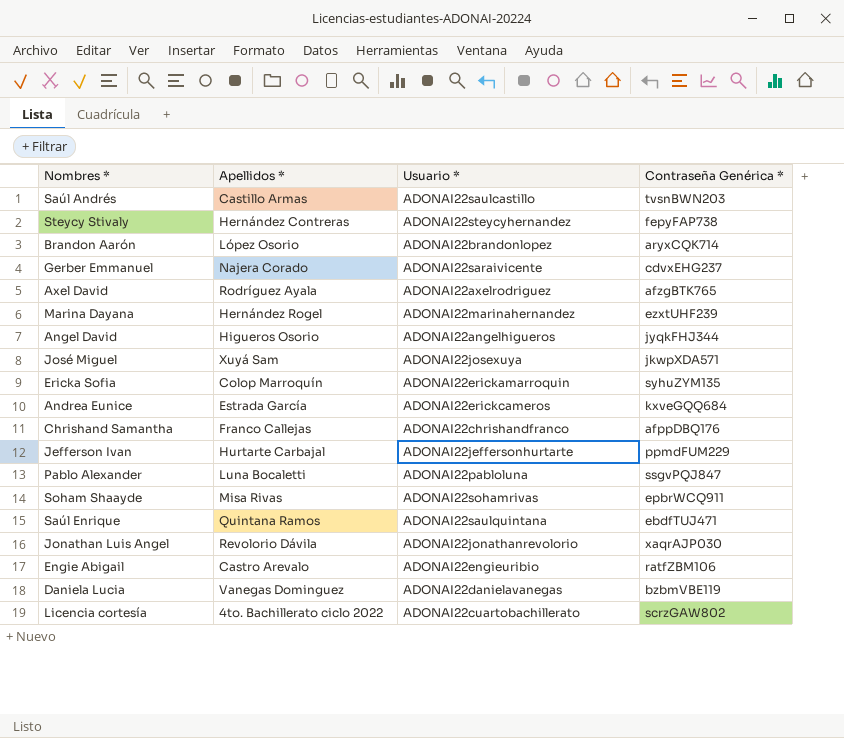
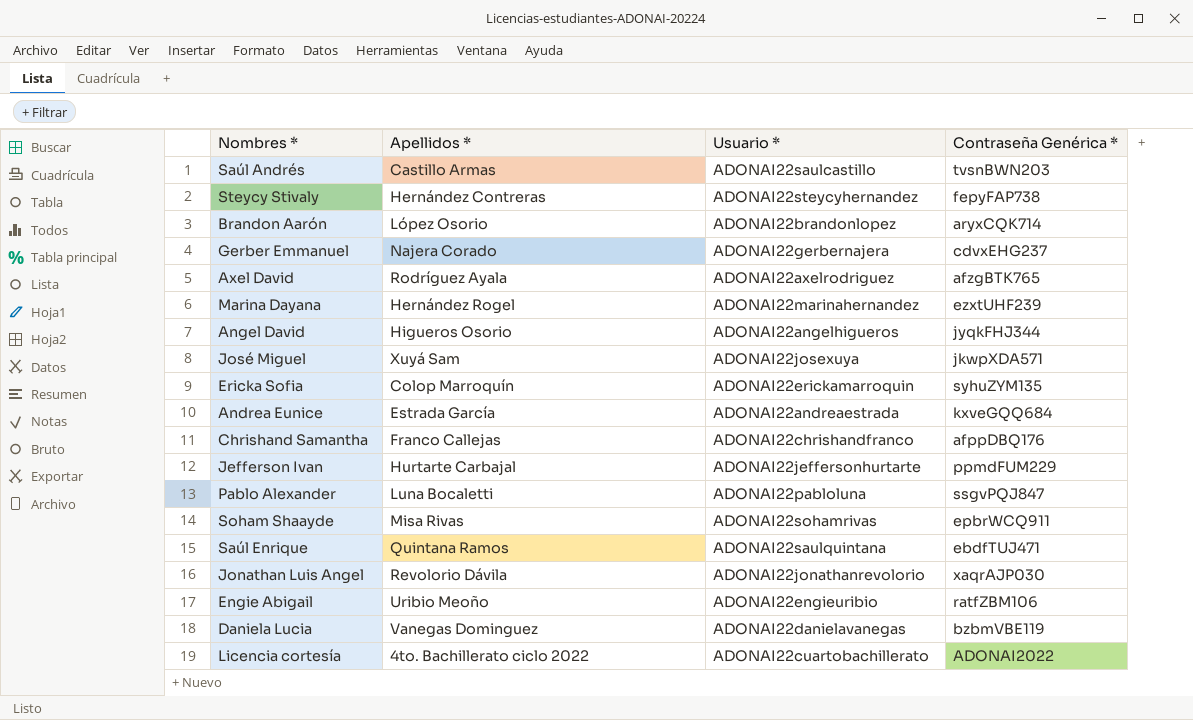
Gerber Emmanuel | Usuario *: ADONAI22saraivicente -> ADONAI22gerbernajera
Andrea Eunice | Usuario *: ADONAI22erickcameros -> ADONAI22andreaestrada
Engie Abigail | Apellidos *: Castro Arevalo -> Uribio Meoño
Licencia cortesía | Contraseña Genérica *: scrzGAW802 -> ADONAI2022

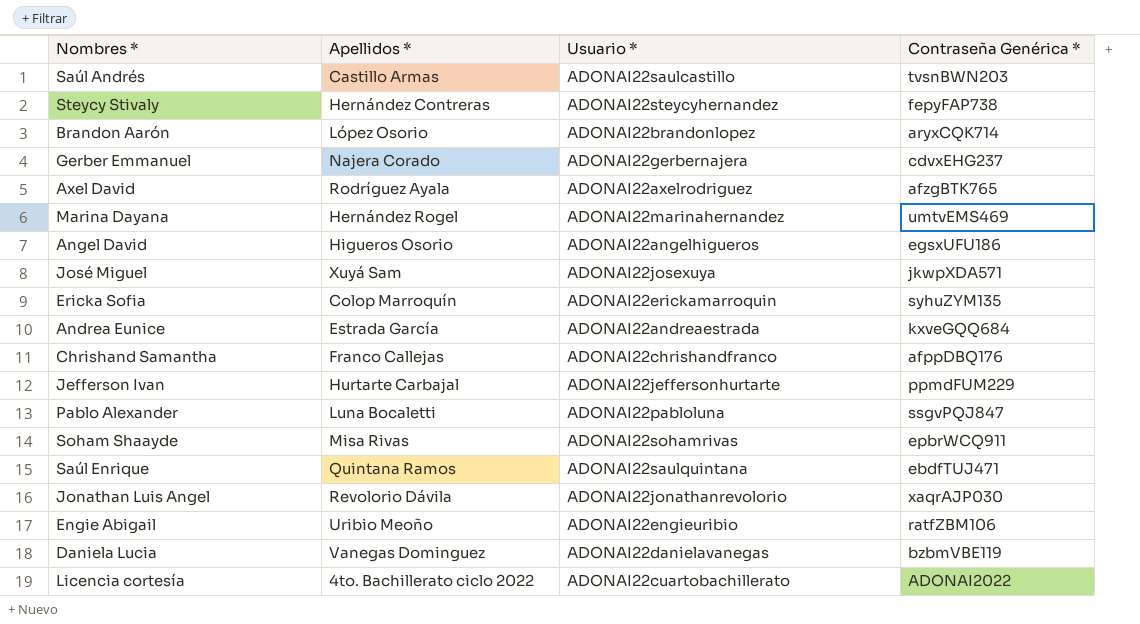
Marina Dayana | Contraseña Genérica *: ezxtUHF239 -> umtvEMS469
Angel David | Contraseña Genérica *: jyqkFHJ344 -> egsxUFU186

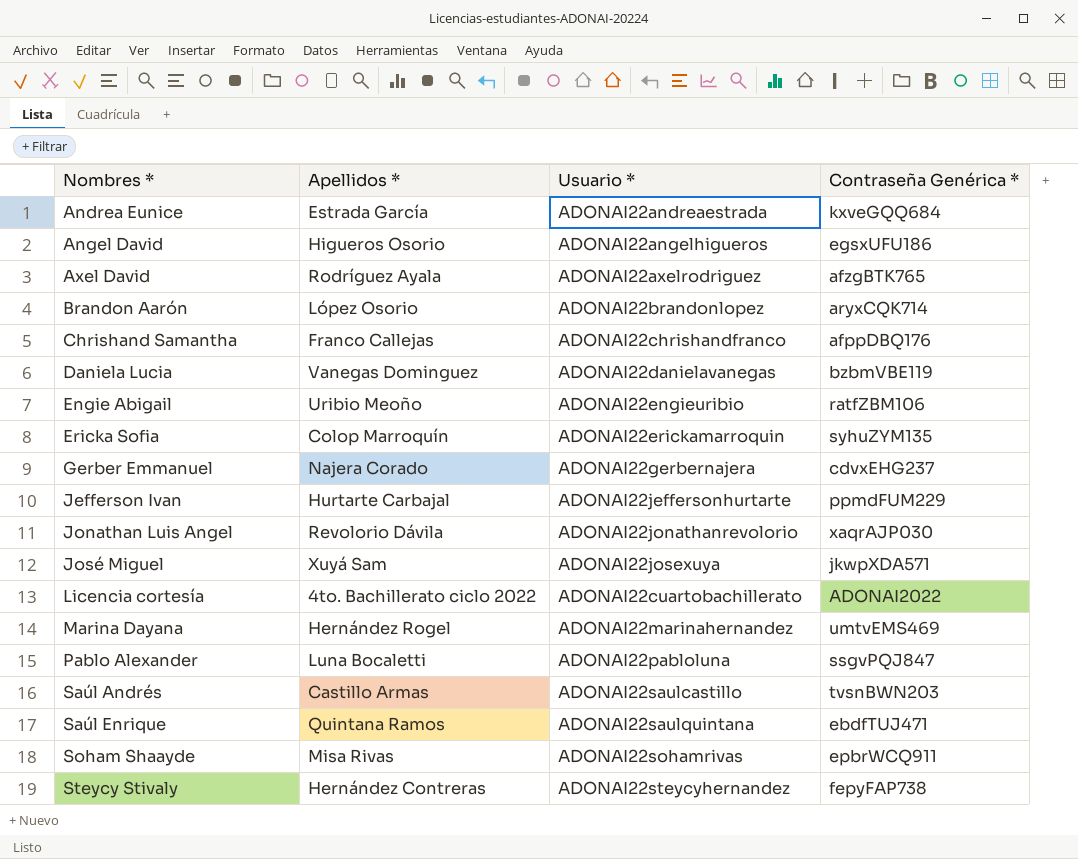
row order: none -> Nombres * ascending

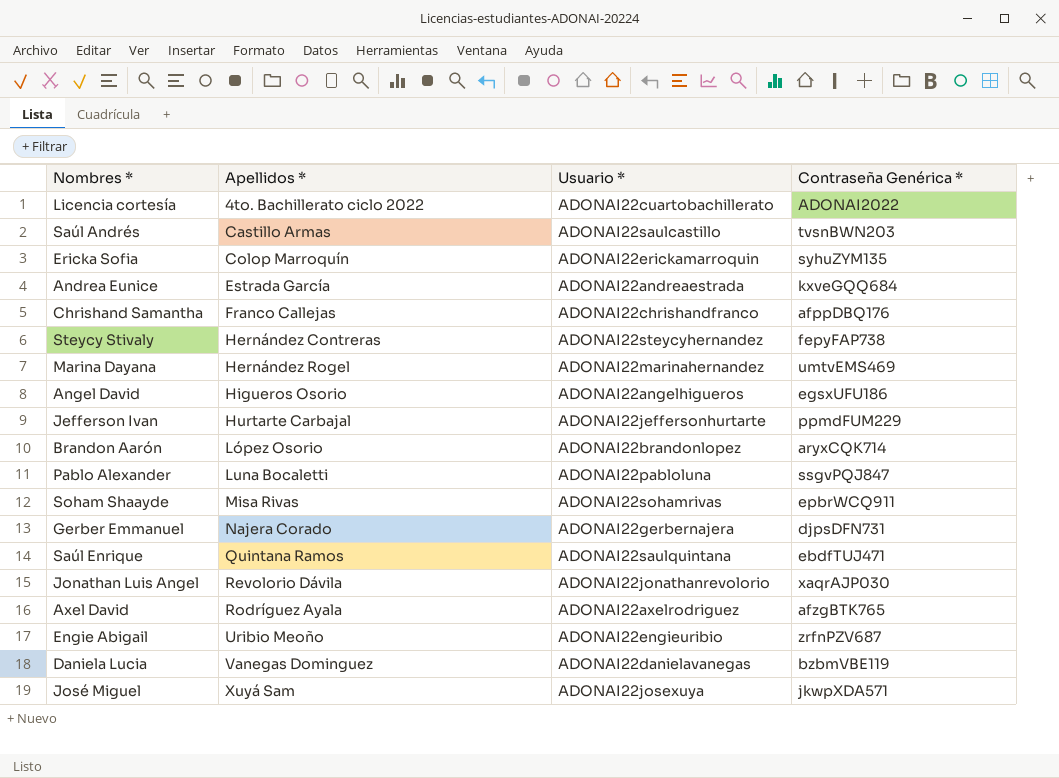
row order: Nombres * ascending -> Apellidos * ascending
Gerber Emmanuel | Contraseña Genérica *: cdvxEHG237 -> djpsDFN731
Engie Abigail | Contraseña Genérica *: ratfZBM106 -> zrfnPZV687

